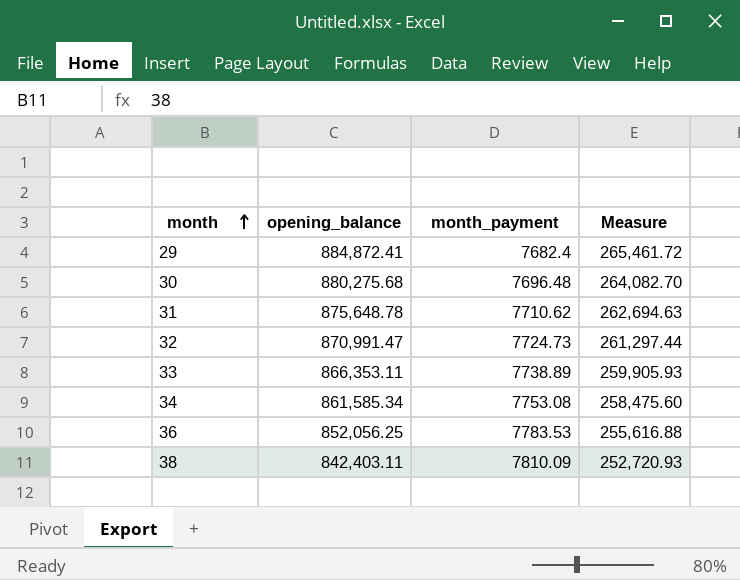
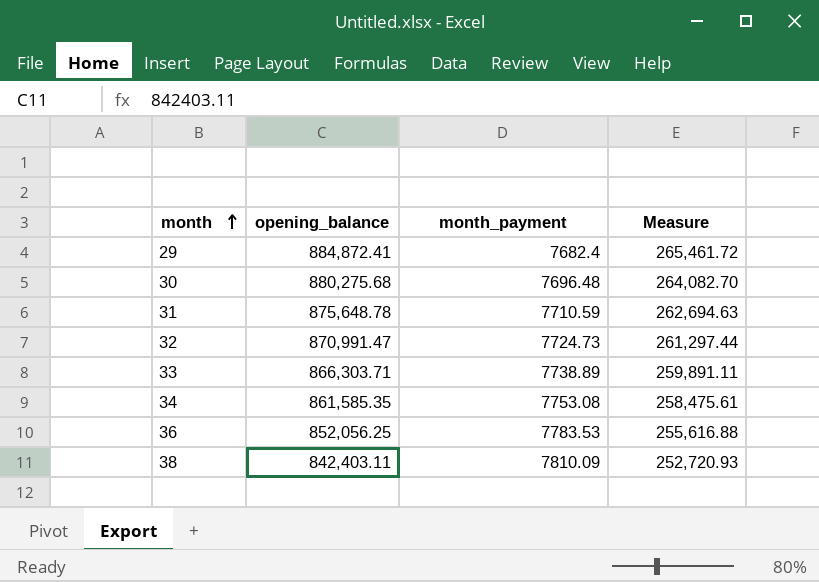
31 | month_payment: 7710.62 -> 7710.59
33 | opening_balance: 866,353.11 -> 866,303.71
33 | Measure: 259,905.93 -> 259,891.11
34 | opening_balance: 861,585.34 -> 861,585.35
34 | Measure: 258,475.60 -> 258,475.61

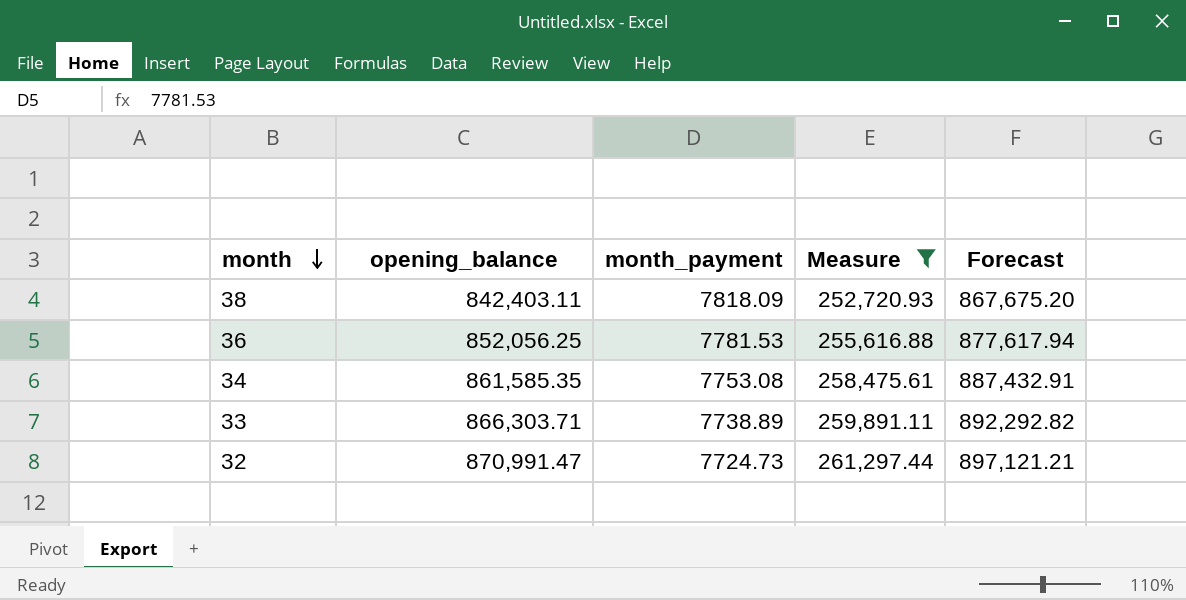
filter: none -> Measure <= 261,297.44
row order: month ascending -> month descending
column Forecast | formula: none -> [opening_balance] * 1.03
38 | month_payment: 7810.09 -> 7818.09
36 | month_payment: 7783.53 -> 7781.53

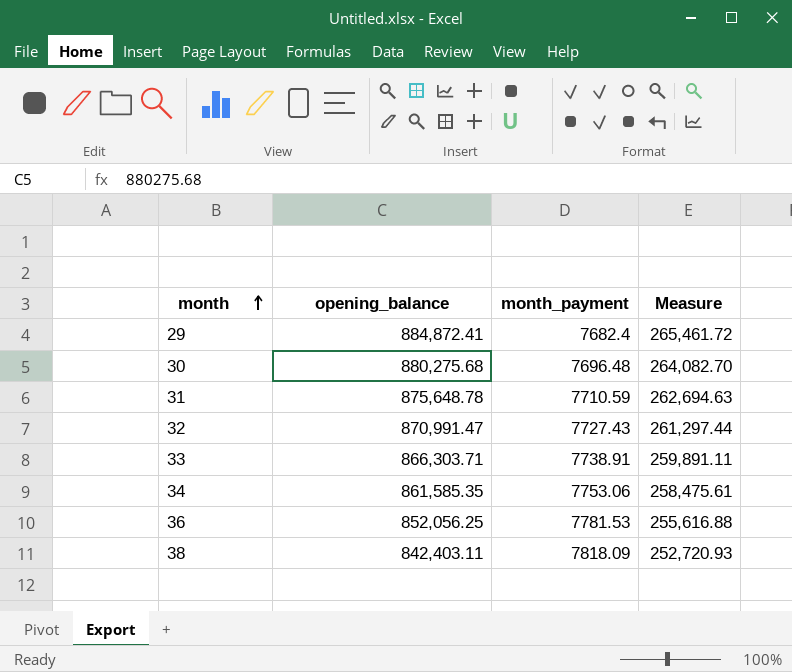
filter: Measure <= 261,297.44 -> none
row order: month descending -> month ascending
column Forecast | formula: [opening_balance] * 1.03 -> none
32 | month_payment: 7724.73 -> 7727.43
33 | month_payment: 7738.89 -> 7738.91
34 | month_payment: 7753.08 -> 7753.06

